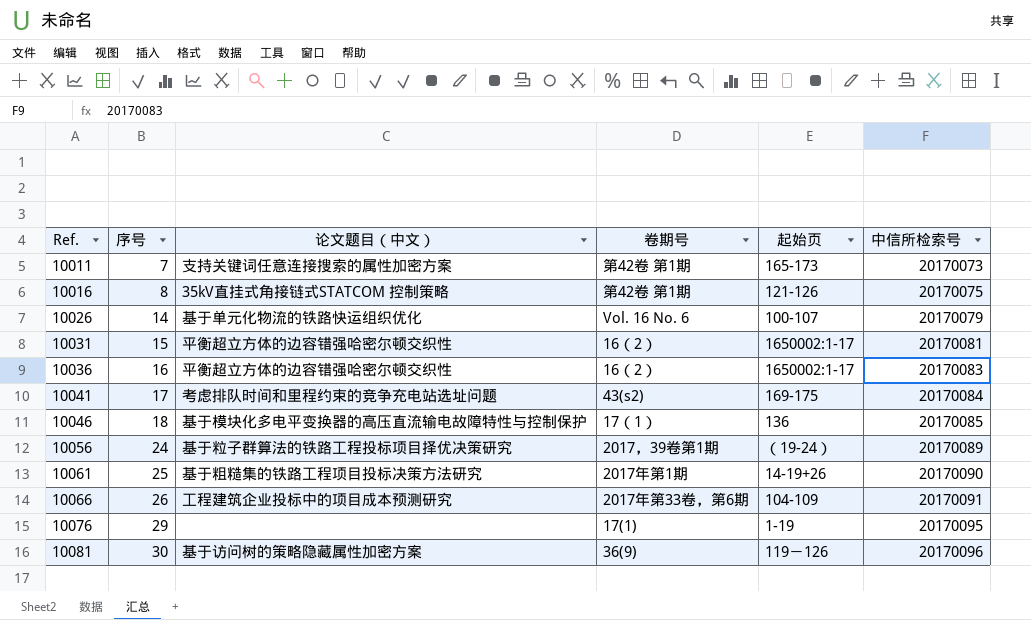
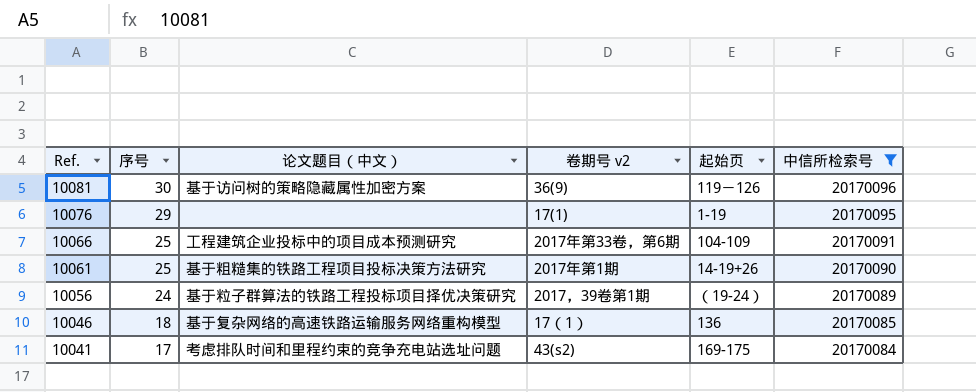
filter: none -> 中信所检索号 >= 20170084
row order: Ref. ascending -> Ref. descending
column name: 卷期号 -> 卷期号 v2
10066 | 序号: 26 -> 25
10046 | 论文题目（中文）: 基于模块化多电平变换器的高压直流输电故障特性与控制保护 -> 基于复杂网络的高速铁路运输服务网络重构模型

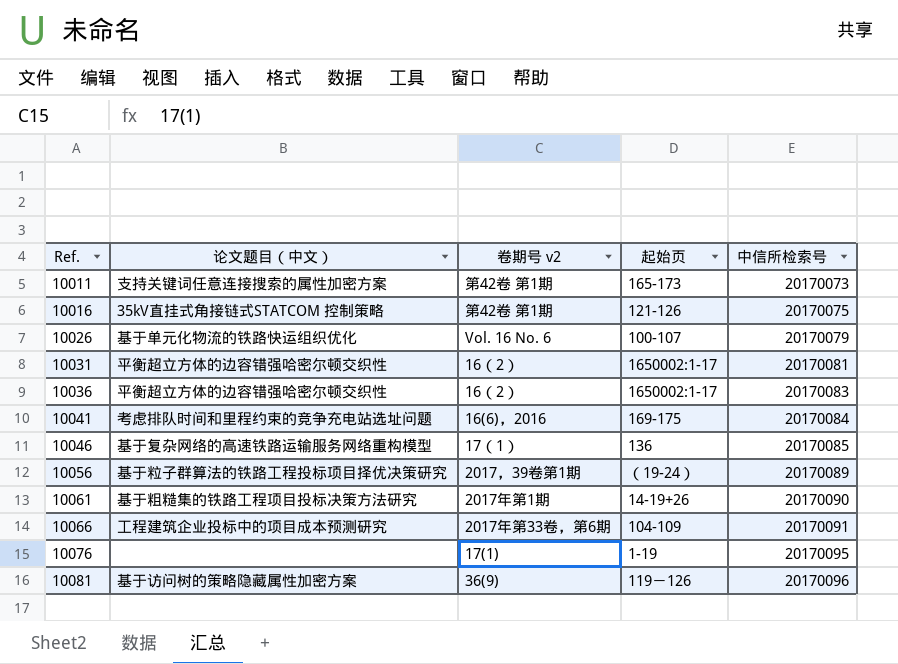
filter: 中信所检索号 >= 20170084 -> none
row order: Ref. descending -> Ref. ascending
column 序号 | position: 2 -> none
10041 | 卷期号 v2: 43(s2) -> 16(6)，2016

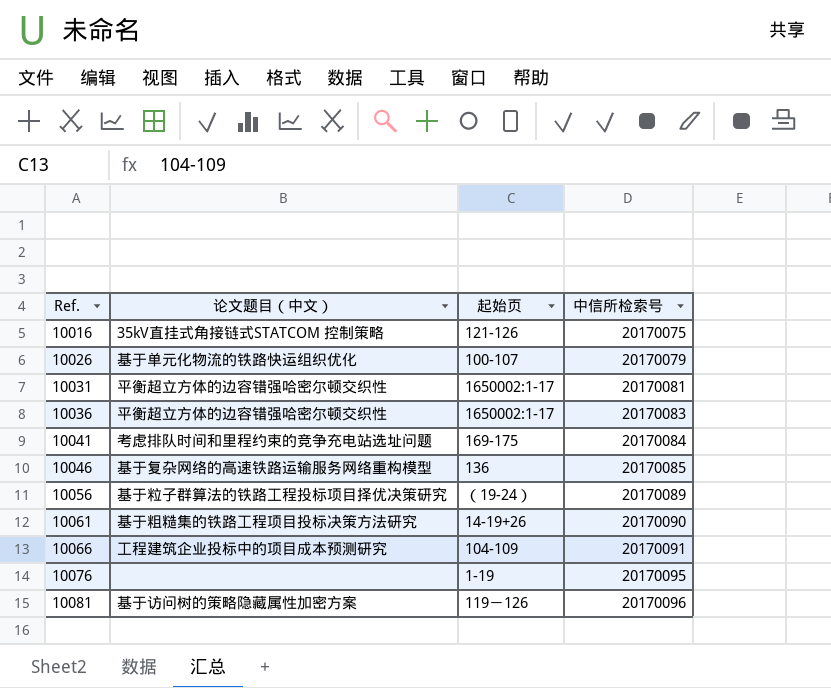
column 卷期号 v2 | position: 3 -> none
row 10011: 支持关键词任意连接搜索的属性加密方案 | 第42卷 第1期 | 165-173 | 20170073 -> none

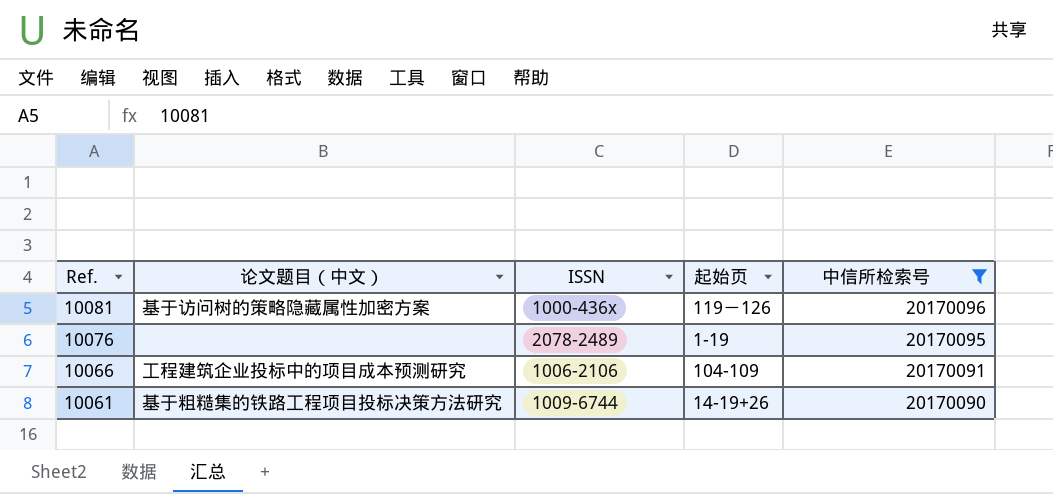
filter: none -> 中信所检索号 >= 20170090
row order: Ref. ascending -> Ref. descending
column ISSN | position: none -> 3

